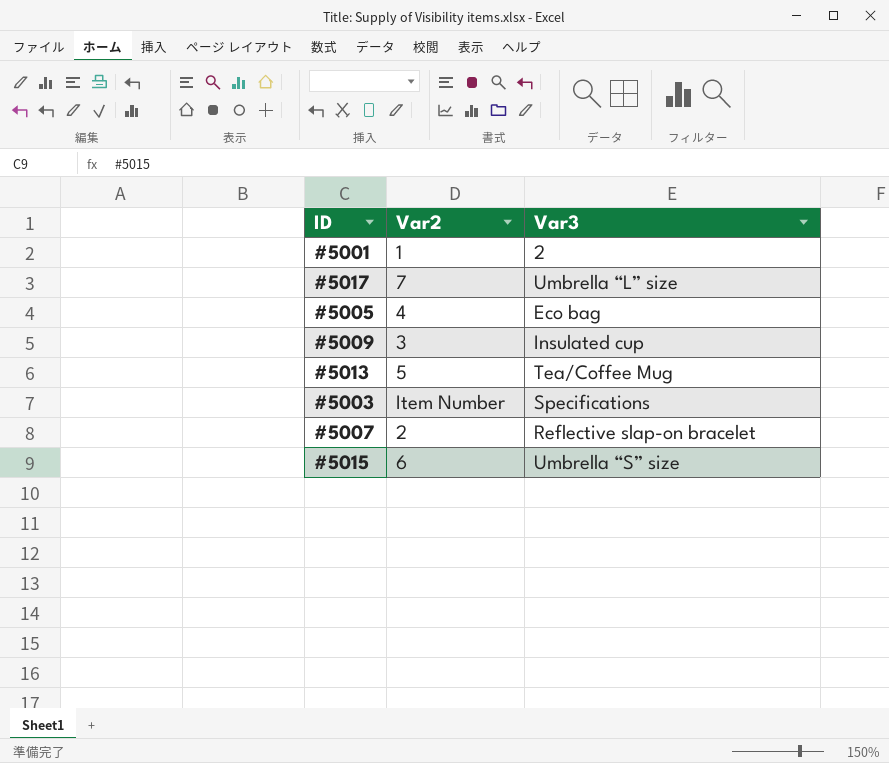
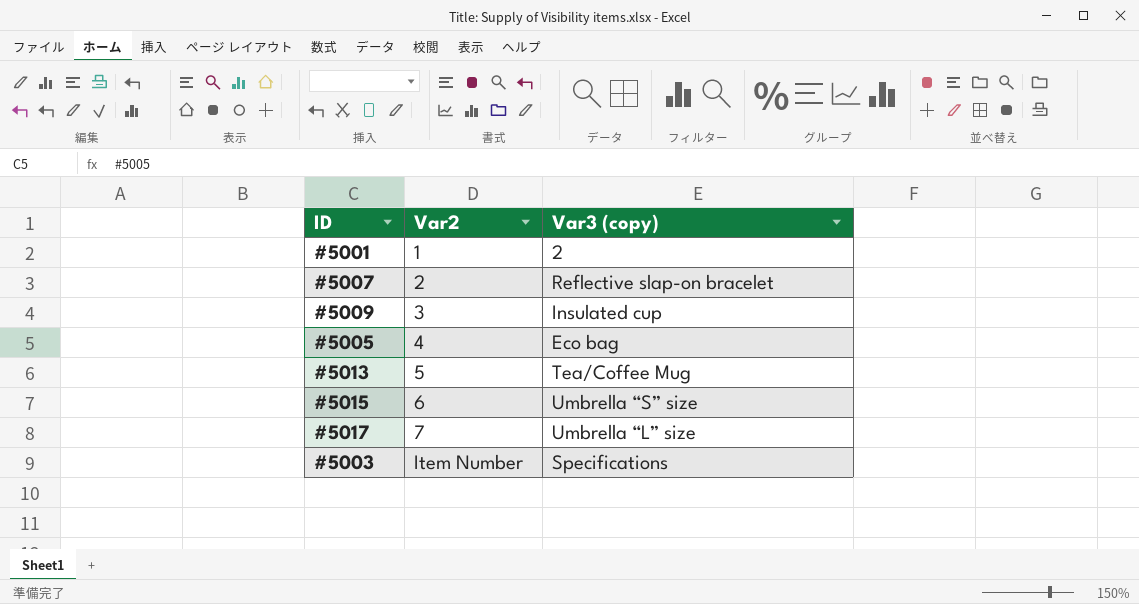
row order: none -> Var2 ascending
column name: Var3 -> Var3 (copy)

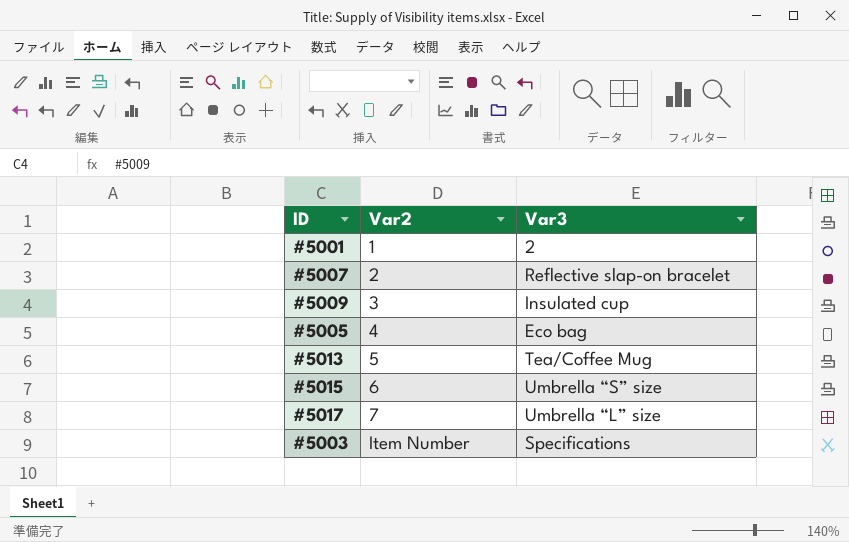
column name: Var3 (copy) -> Var3

